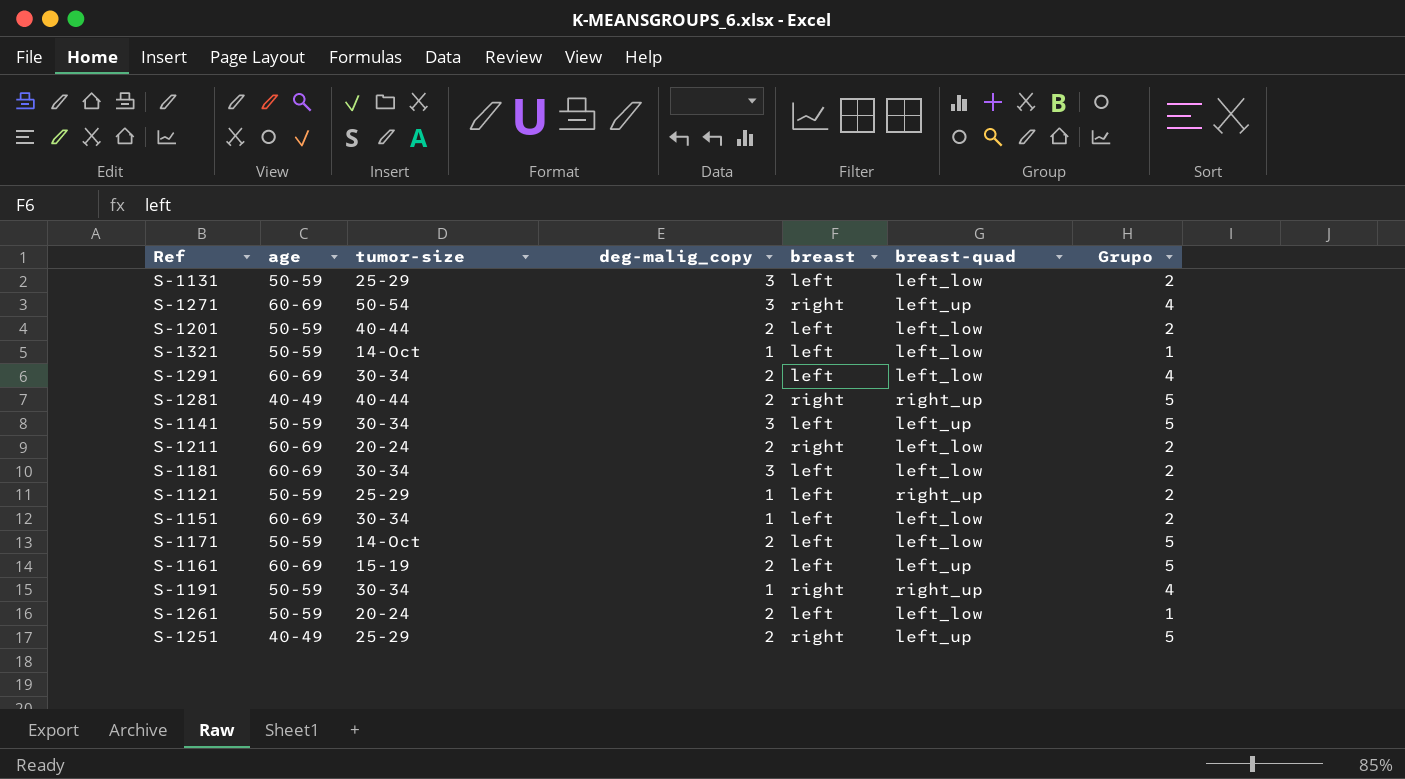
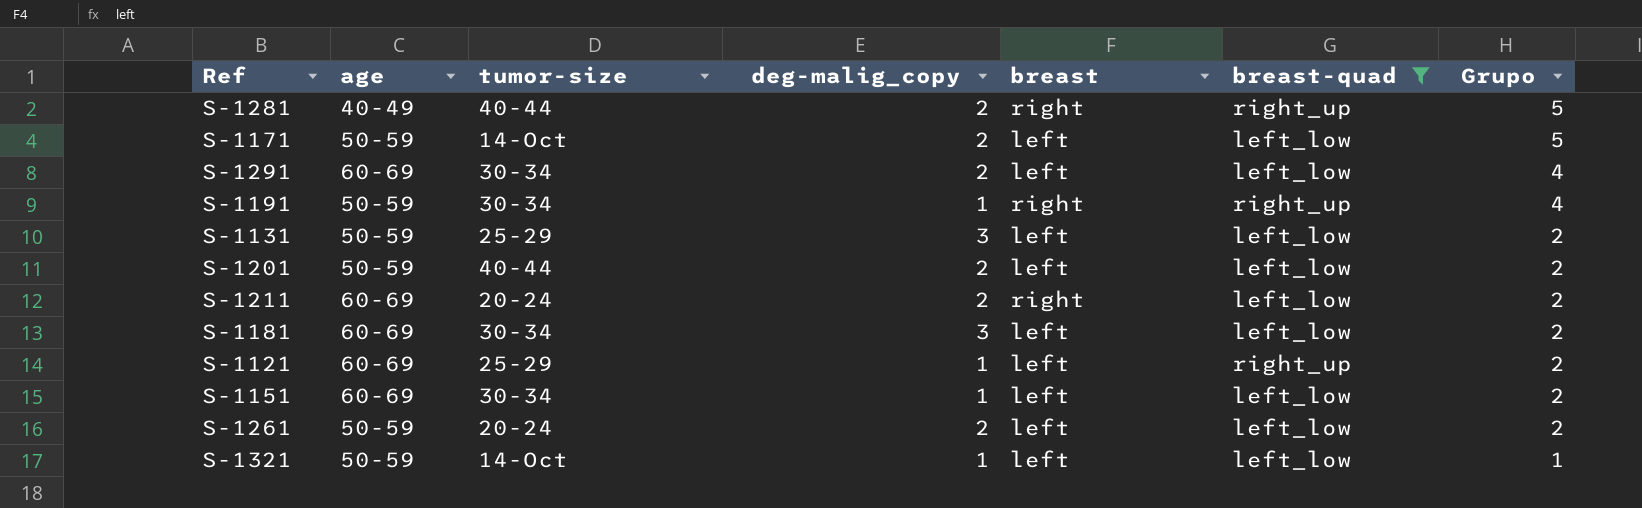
filter: none -> breast-quad != left_up
row order: none -> Grupo descending
S-1121 | age: 50-59 -> 60-69
S-1261 | Grupo: 1 -> 2

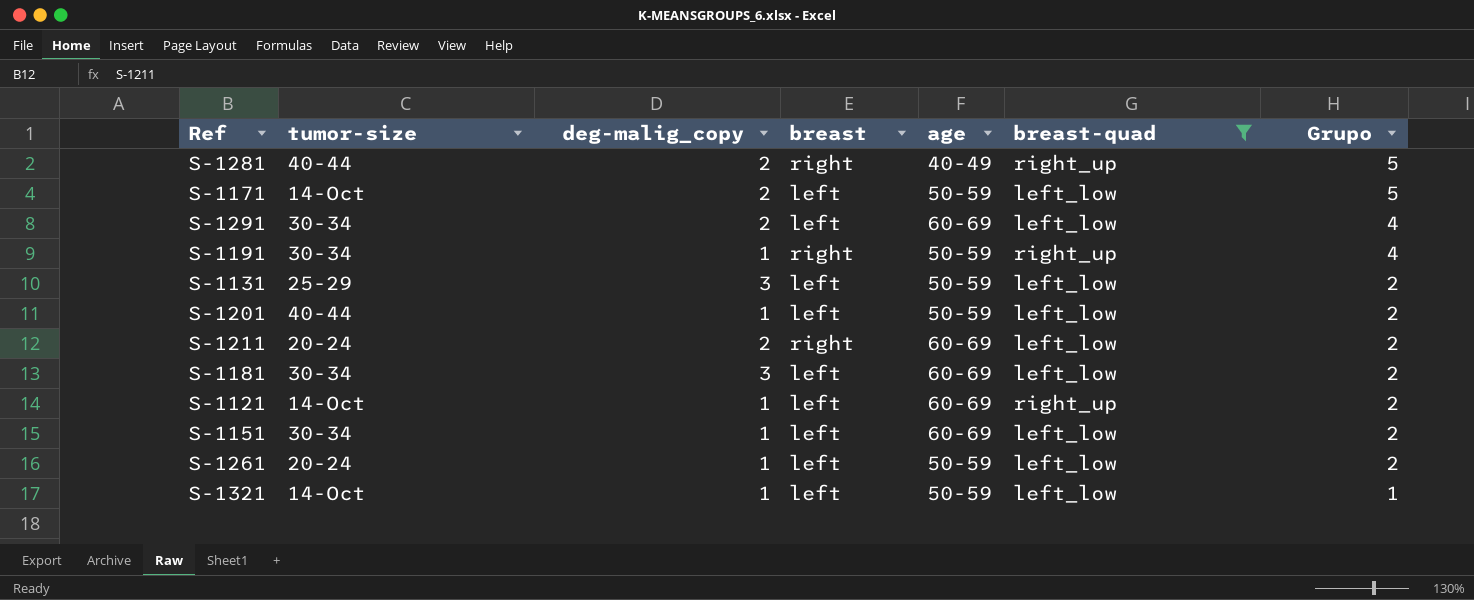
column age | position: 2 -> 5
S-1201 | deg-malig_copy: 2 -> 1
S-1121 | tumor-size: 25-29 -> 14-Oct
S-1261 | deg-malig_copy: 2 -> 1

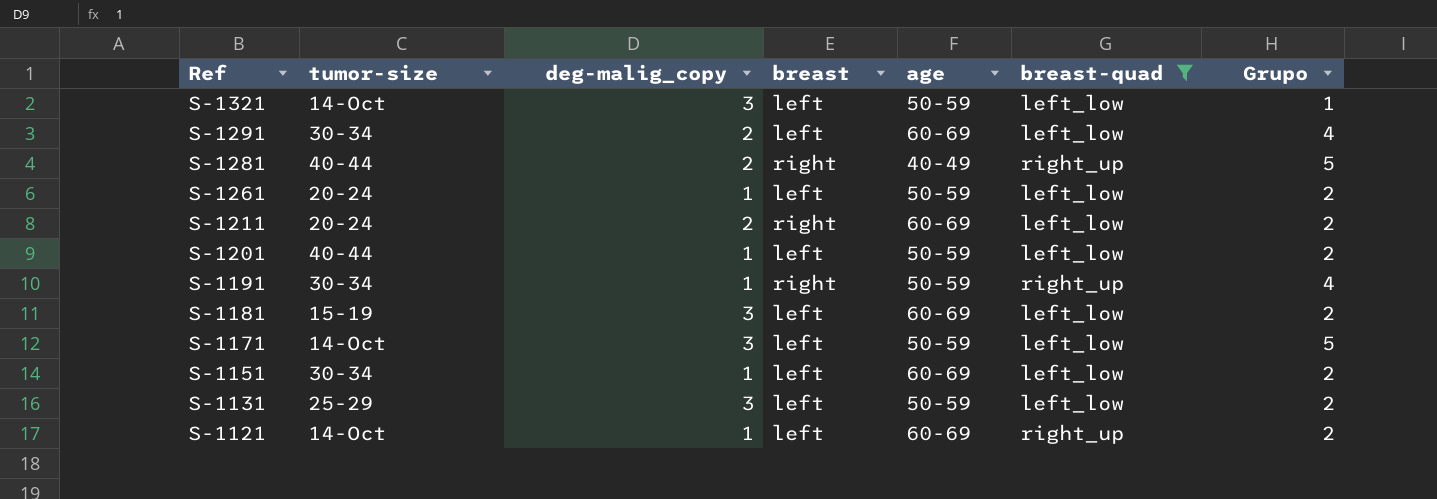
row order: Grupo descending -> Ref descending
S-1321 | deg-malig_copy: 1 -> 3
S-1181 | tumor-size: 30-34 -> 15-19
S-1171 | deg-malig_copy: 2 -> 3

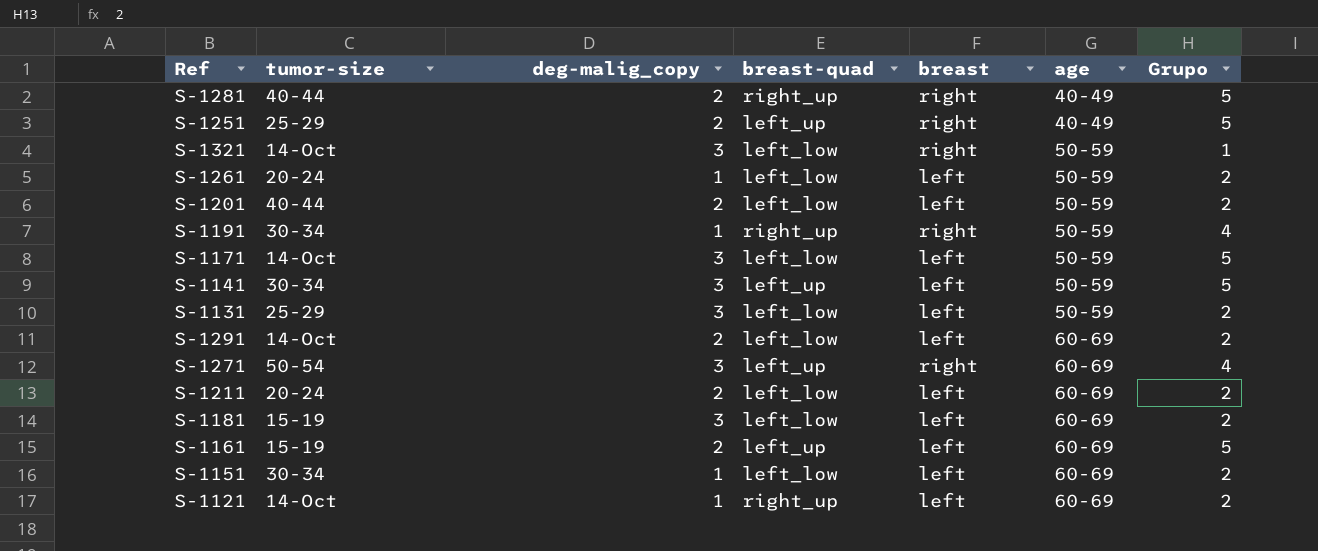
filter: breast-quad != left_up -> none
row order: Ref descending -> age ascending
column breast-quad | position: 6 -> 4
S-1321 | breast: left -> right
S-1201 | deg-malig_copy: 1 -> 2
S-1291 | tumor-size: 30-34 -> 14-Oct
S-1291 | Grupo: 4 -> 2
S-1211 | breast: right -> left

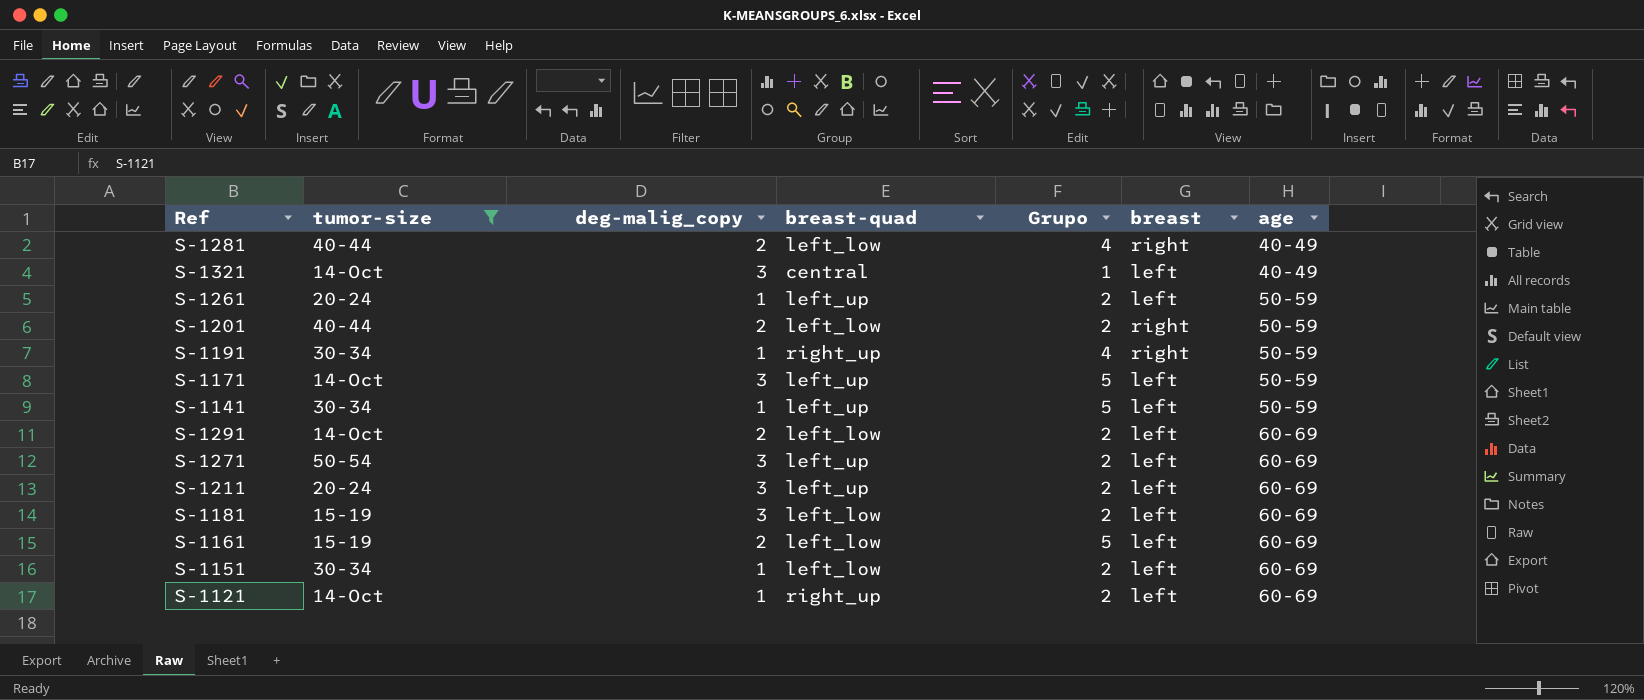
filter: none -> tumor-size != 25-29
column Grupo | position: 7 -> 5
S-1281 | breast-quad: right_up -> left_low
S-1281 | Grupo: 5 -> 4
S-1321 | breast-quad: left_low -> central
S-1321 | breast: right -> left
S-1321 | age: 50-59 -> 40-49
S-1261 | breast-quad: left_low -> left_up
S-1201 | breast: left -> right
S-1171 | breast-quad: left_low -> left_up
S-1141 | deg-malig_copy: 3 -> 1
S-1271 | Grupo: 4 -> 2
S-1271 | breast: right -> left
S-1211 | deg-malig_copy: 2 -> 3
S-1211 | breast-quad: left_low -> left_up
S-1161 | breast-quad: left_up -> left_low

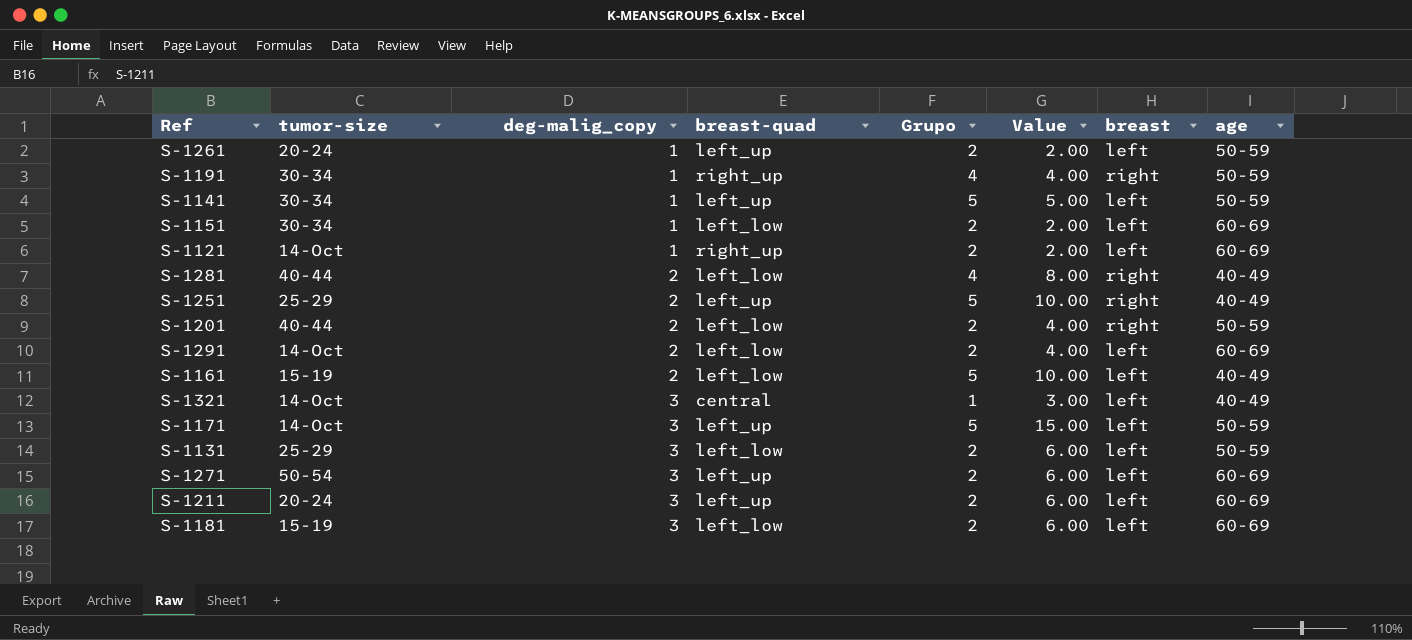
filter: tumor-size != 25-29 -> none
row order: age ascending -> deg-malig_copy ascending
column Value | formula: none -> [deg-malig_copy] * [Grupo]
S-1161 | age: 60-69 -> 40-49

